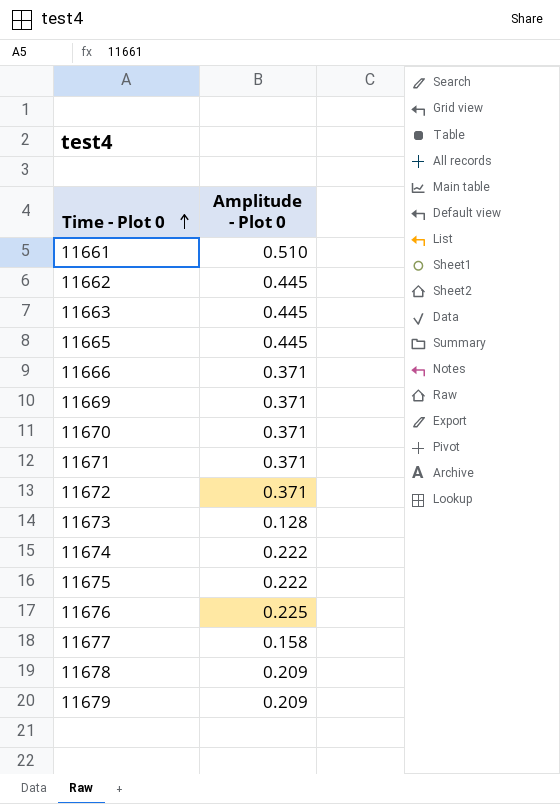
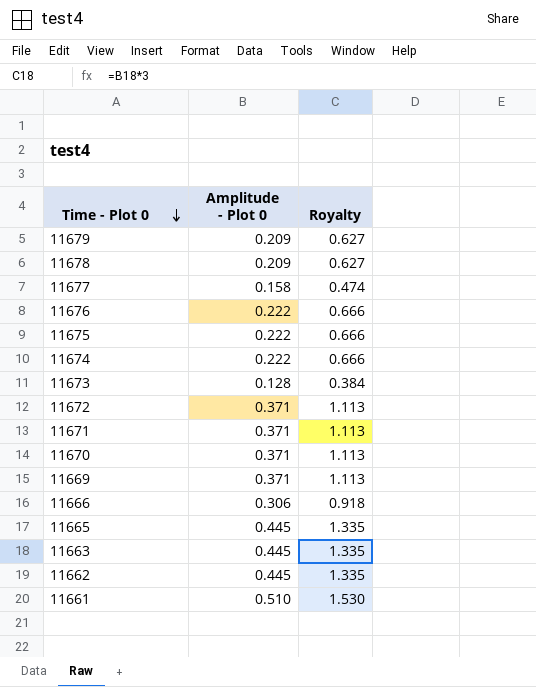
row order: Time - Plot 0 ascending -> Time - Plot 0 descending
column Royalty | formula: none -> [Amplitude - Plot 0] * 3
11676 | Amplitude - Plot 0: 0.225 -> 0.222
11666 | Amplitude - Plot 0: 0.371 -> 0.306

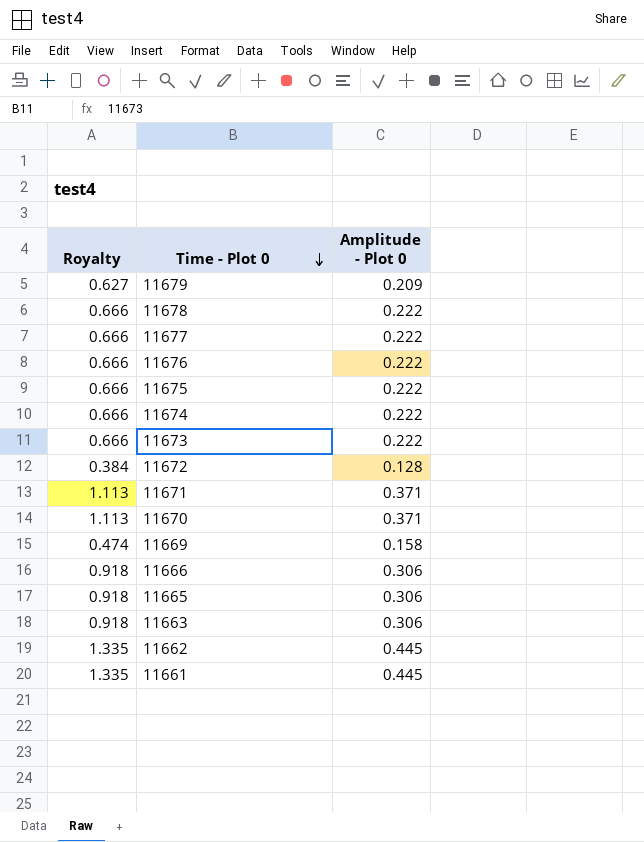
column Royalty | position: 3 -> 1
11678 | Royalty: 0.627 -> 0.666
11678 | Amplitude - Plot 0: 0.209 -> 0.222
11677 | Royalty: 0.474 -> 0.666
11677 | Amplitude - Plot 0: 0.158 -> 0.222
11673 | Royalty: 0.384 -> 0.666
11673 | Amplitude - Plot 0: 0.128 -> 0.222
11672 | Royalty: 1.113 -> 0.384
11672 | Amplitude - Plot 0: 0.371 -> 0.128
11669 | Royalty: 1.113 -> 0.474
11669 | Amplitude - Plot 0: 0.371 -> 0.158
11665 | Royalty: 1.335 -> 0.918
11665 | Amplitude - Plot 0: 0.445 -> 0.306
11663 | Royalty: 1.335 -> 0.918
11663 | Amplitude - Plot 0: 0.445 -> 0.306
11661 | Royalty: 1.530 -> 1.335
11661 | Amplitude - Plot 0: 0.510 -> 0.445

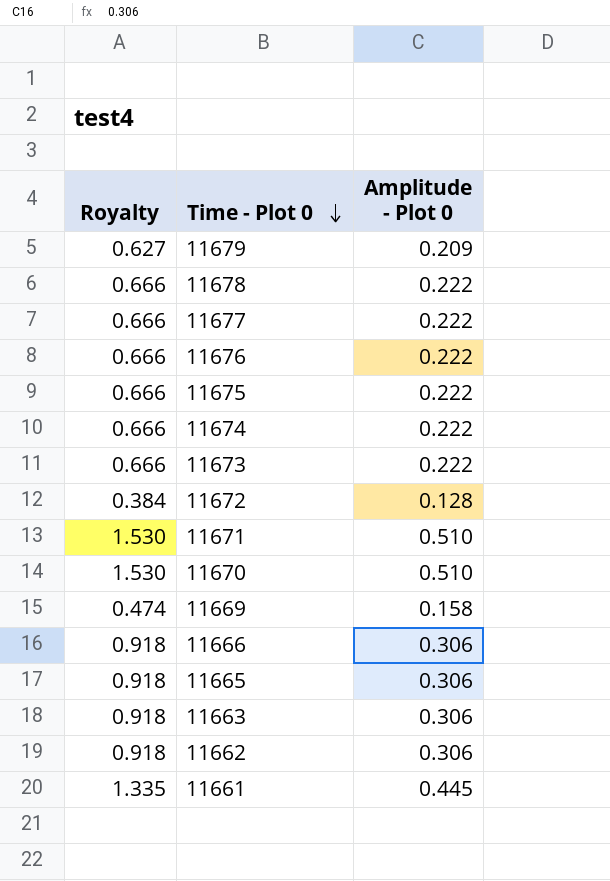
11671 | Royalty: 1.113 -> 1.530
11671 | Amplitude - Plot 0: 0.371 -> 0.510
11670 | Royalty: 1.113 -> 1.530
11670 | Amplitude - Plot 0: 0.371 -> 0.510
11662 | Royalty: 1.335 -> 0.918
11662 | Amplitude - Plot 0: 0.445 -> 0.306

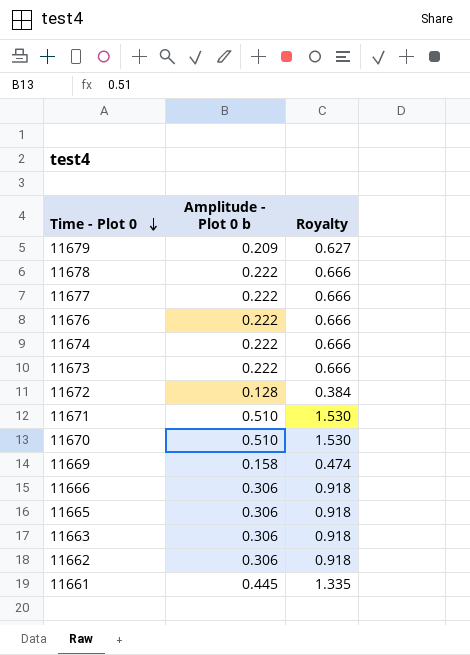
column name: Amplitude - Plot 0 -> Amplitude - Plot 0 b
column Royalty | position: 1 -> 3
row 11675: 0.666 | 0.222 -> none

